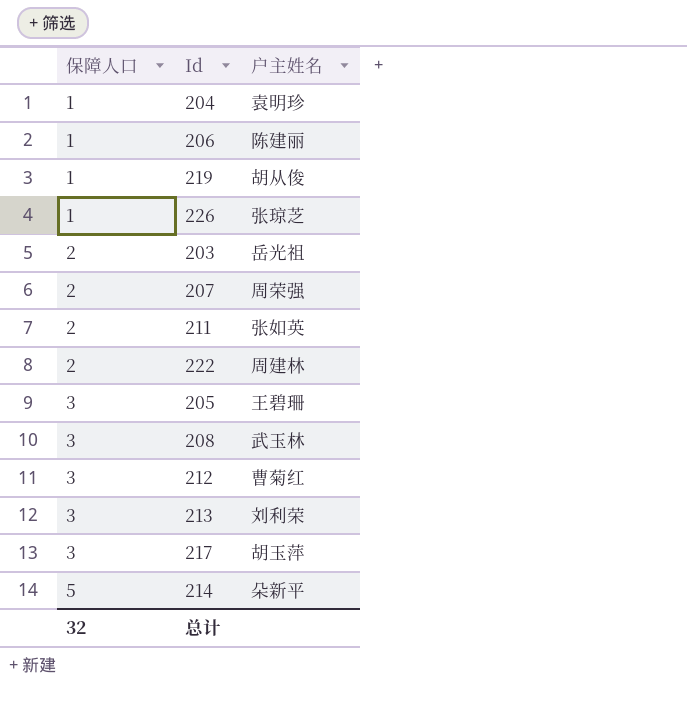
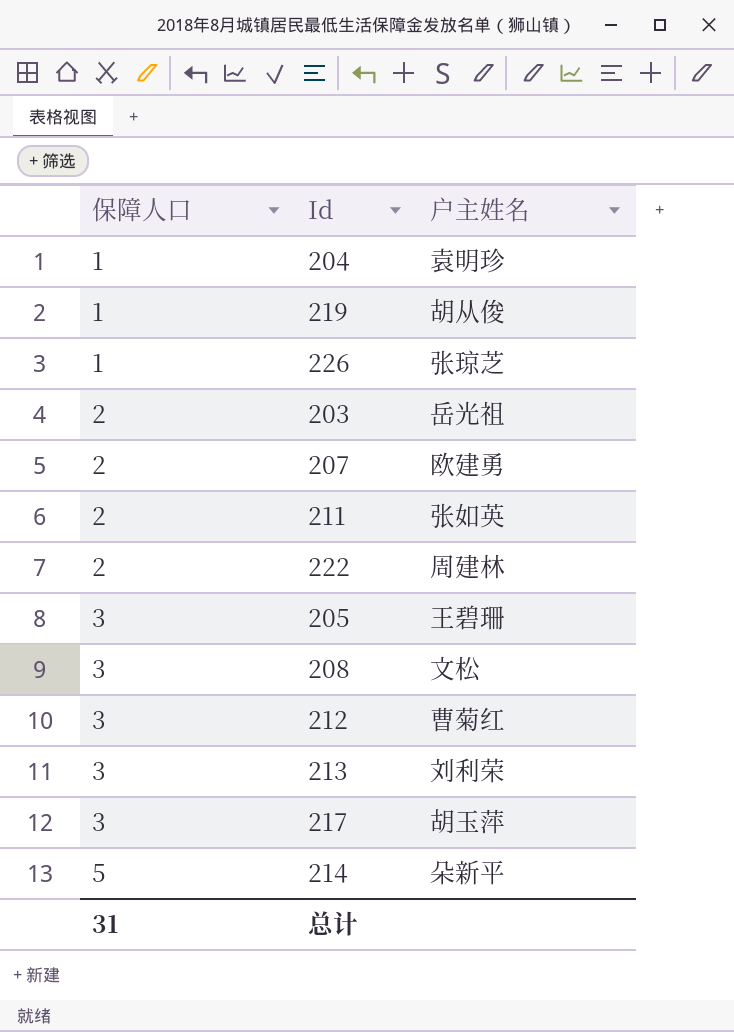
row 206: 1 | 陈建丽 -> none
207 | 户主姓名: 周荣强 -> 欧建勇
208 | 户主姓名: 武玉林 -> 文松
总计 | 保障人口: 32 -> 31

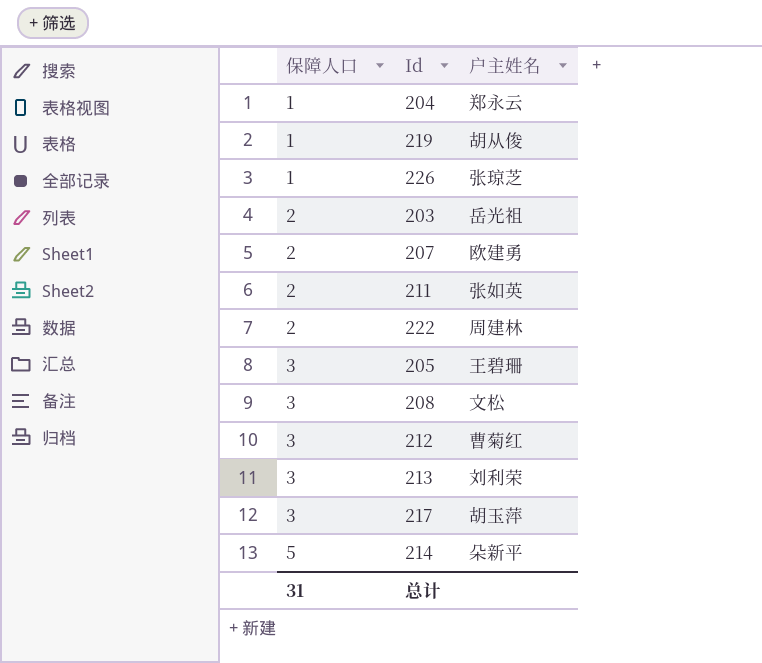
204 | 户主姓名: 袁明珍 -> 郑永云

